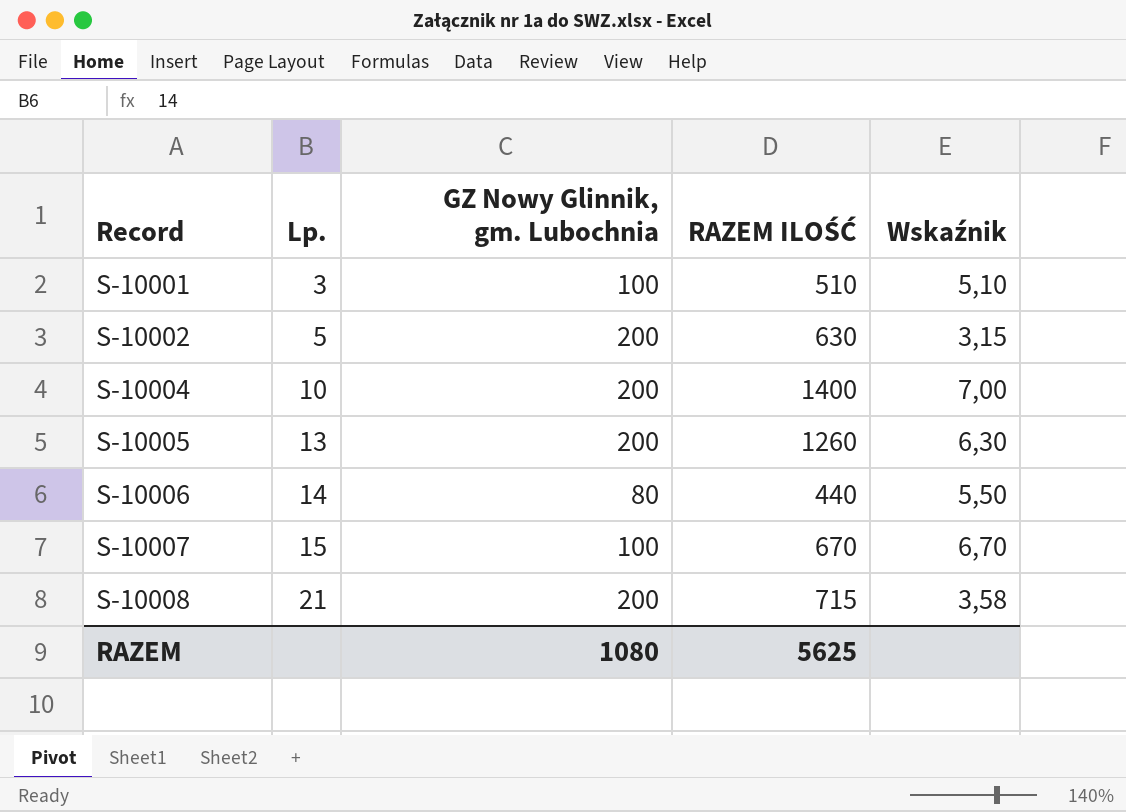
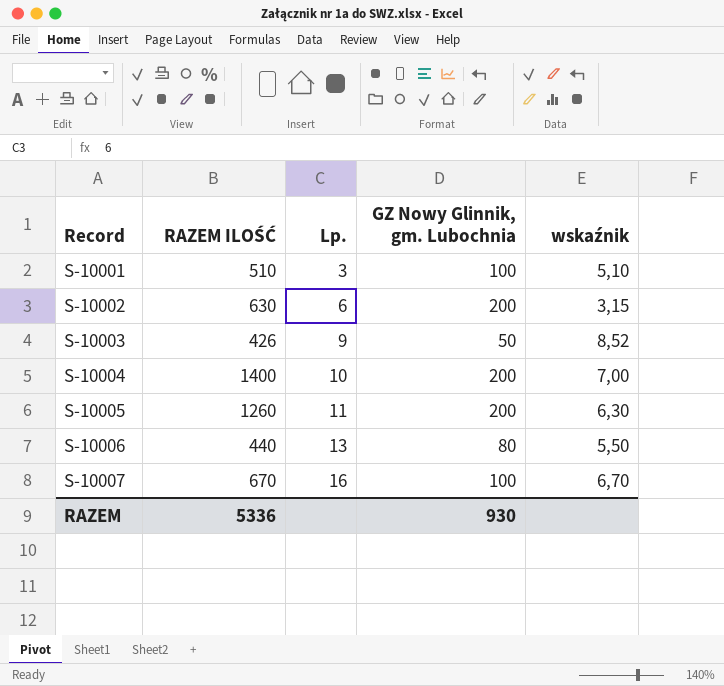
column RAZEM ILOŚĆ | position: 4 -> 2
column name: Wskaźnik -> wskaźnik
row S-10008: 21 | 200 | 715 | 3,58 -> none
S-10002 | Lp.: 5 -> 6
row S-10003: none -> 426 | 9 | 50 | 8,52
S-10005 | Lp.: 13 -> 11
S-10006 | Lp.: 14 -> 13
S-10007 | Lp.: 15 -> 16
RAZEM | RAZEM ILOŚĆ: 5625 -> 5336
RAZEM | GZ Nowy Glinnik, gm. Lubochnia: 1080 -> 930

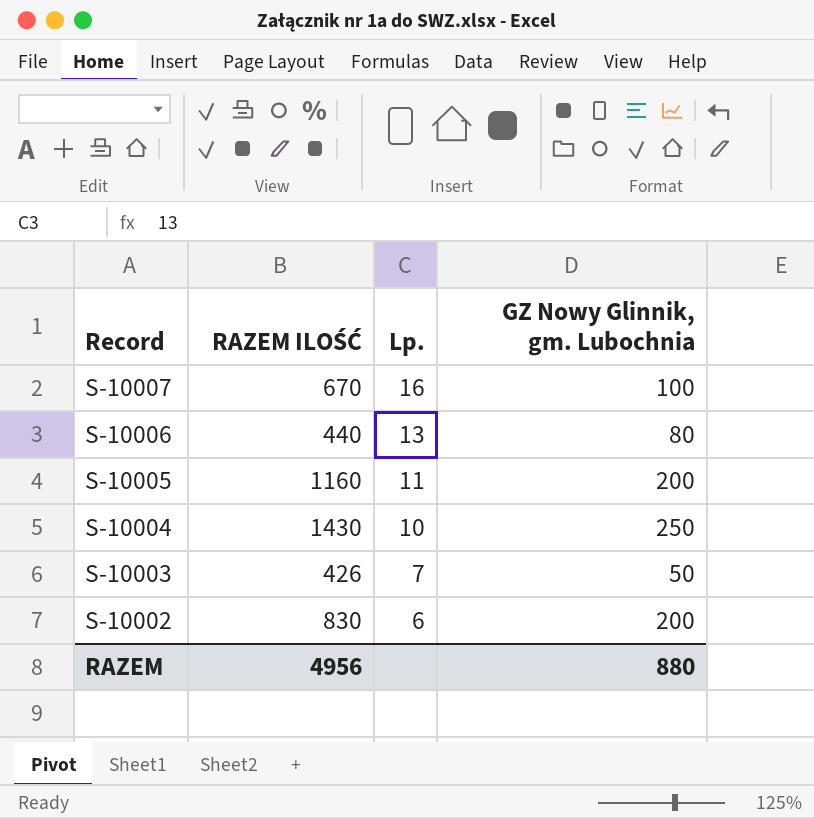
row order: Record ascending -> Record descending
column wskaźnik | formula: [RAZEM ILOŚĆ] / [GZ Nowy Glinnik, gm. Lubochnia] -> none
row S-10001: 510 | 3 | 100 | 5,10 -> none
S-10005 | RAZEM ILOŚĆ: 1260 -> 1160
S-10004 | RAZEM ILOŚĆ: 1400 -> 1430
S-10004 | GZ Nowy Glinnik, gm. Lubochnia: 200 -> 250
S-10003 | Lp.: 9 -> 7
S-10002 | RAZEM ILOŚĆ: 630 -> 830
RAZEM | RAZEM ILOŚĆ: 5336 -> 4956
RAZEM | GZ Nowy Glinnik, gm. Lubochnia: 930 -> 880

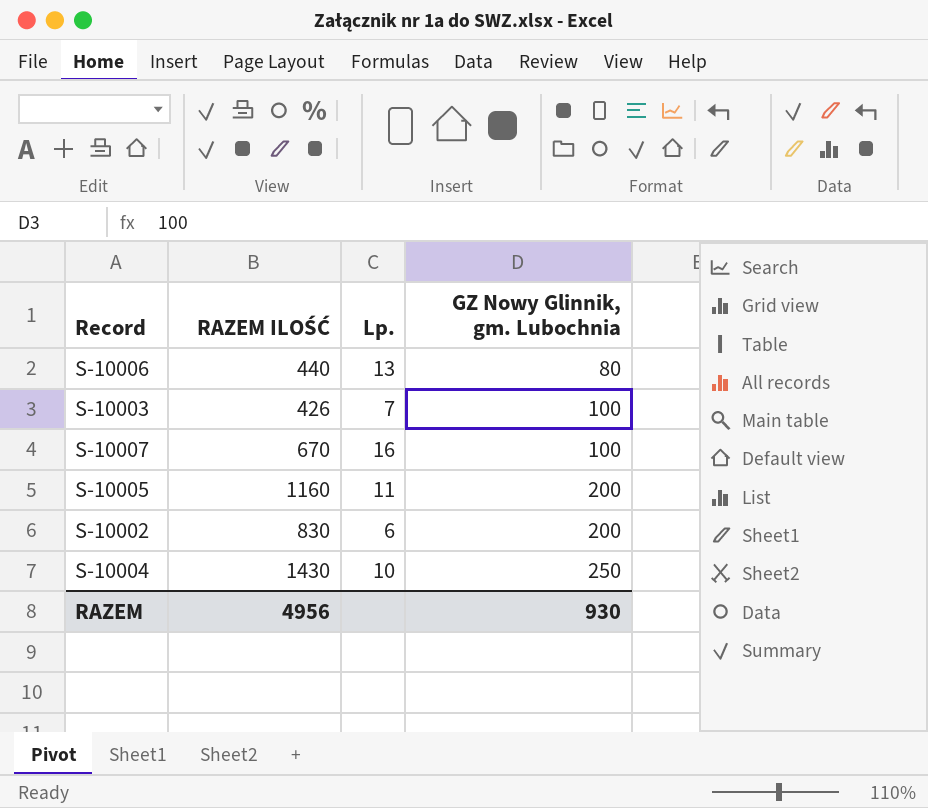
row order: Record descending -> GZ Nowy Glinnik, gm. Lubochnia ascending
S-10003 | GZ Nowy Glinnik, gm. Lubochnia: 50 -> 100
RAZEM | GZ Nowy Glinnik, gm. Lubochnia: 880 -> 930

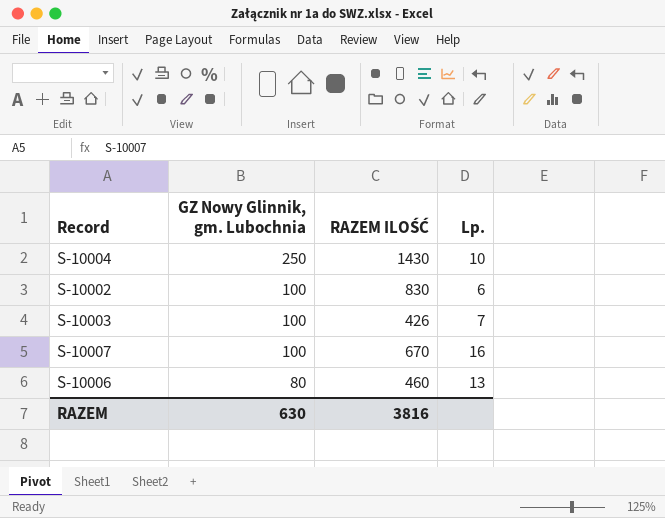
row order: GZ Nowy Glinnik, gm. Lubochnia ascending -> GZ Nowy Glinnik, gm. Lubochnia descending
column GZ Nowy Glinnik, gm. Lubochnia | position: 4 -> 2
row S-10005: 1160 | 11 | 200 -> none
S-10002 | GZ Nowy Glinnik, gm. Lubochnia: 200 -> 100
S-10006 | RAZEM ILOŚĆ: 440 -> 460
RAZEM | GZ Nowy Glinnik, gm. Lubochnia: 930 -> 630
RAZEM | RAZEM ILOŚĆ: 4956 -> 3816

